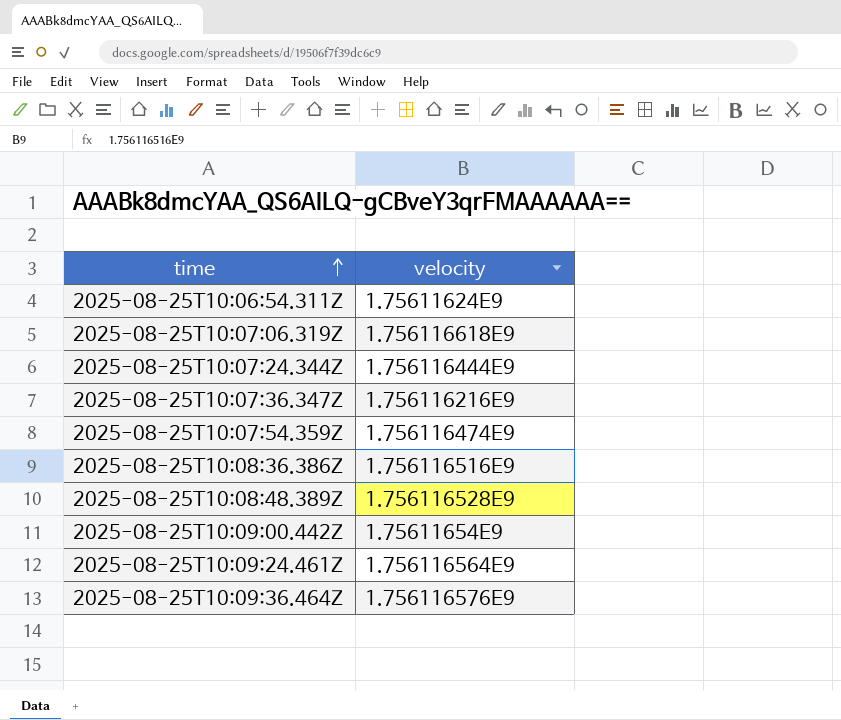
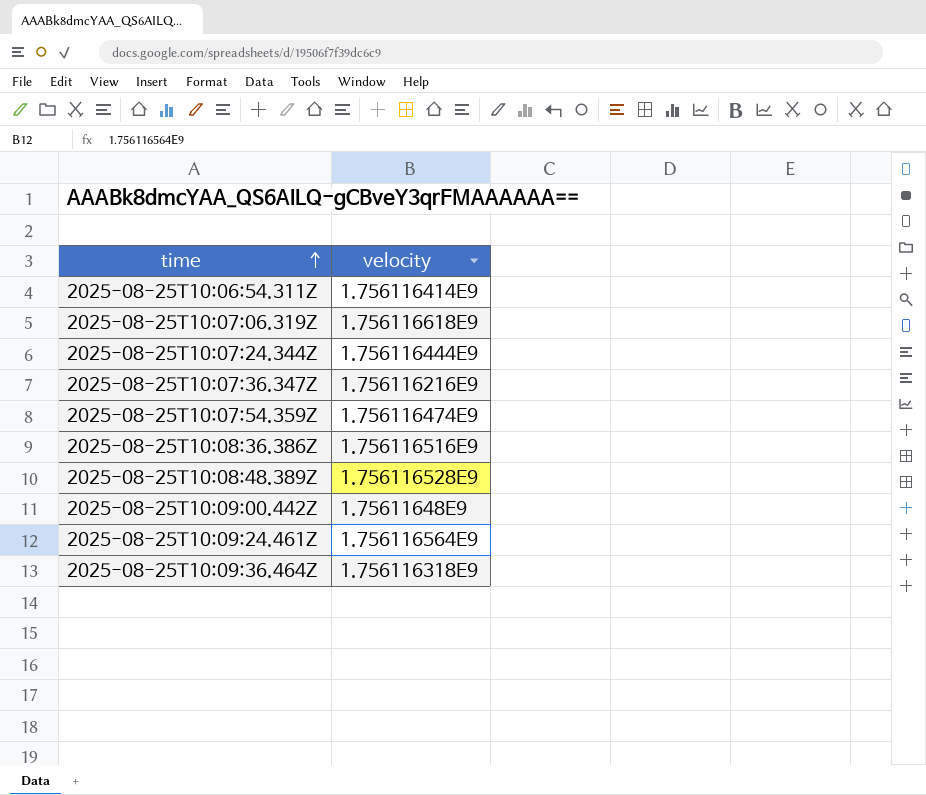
2025-08-25T10:06:54.311Z | velocity: 1.75611624E9 -> 1.756116414E9
2025-08-25T10:09:00.442Z | velocity: 1.75611654E9 -> 1.75611648E9
2025-08-25T10:09:36.464Z | velocity: 1.756116576E9 -> 1.756116318E9

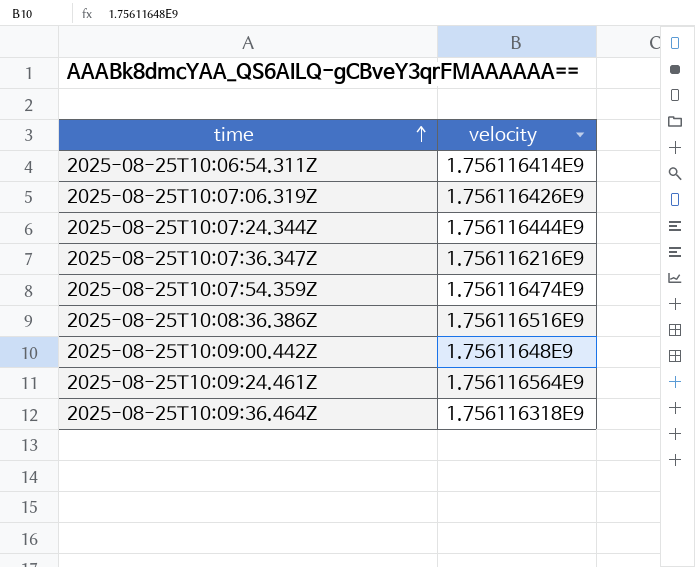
row 2025-08-25T10:08:48.389Z: 1.756116528E9 -> none
2025-08-25T10:07:06.319Z | velocity: 1.756116618E9 -> 1.756116426E9

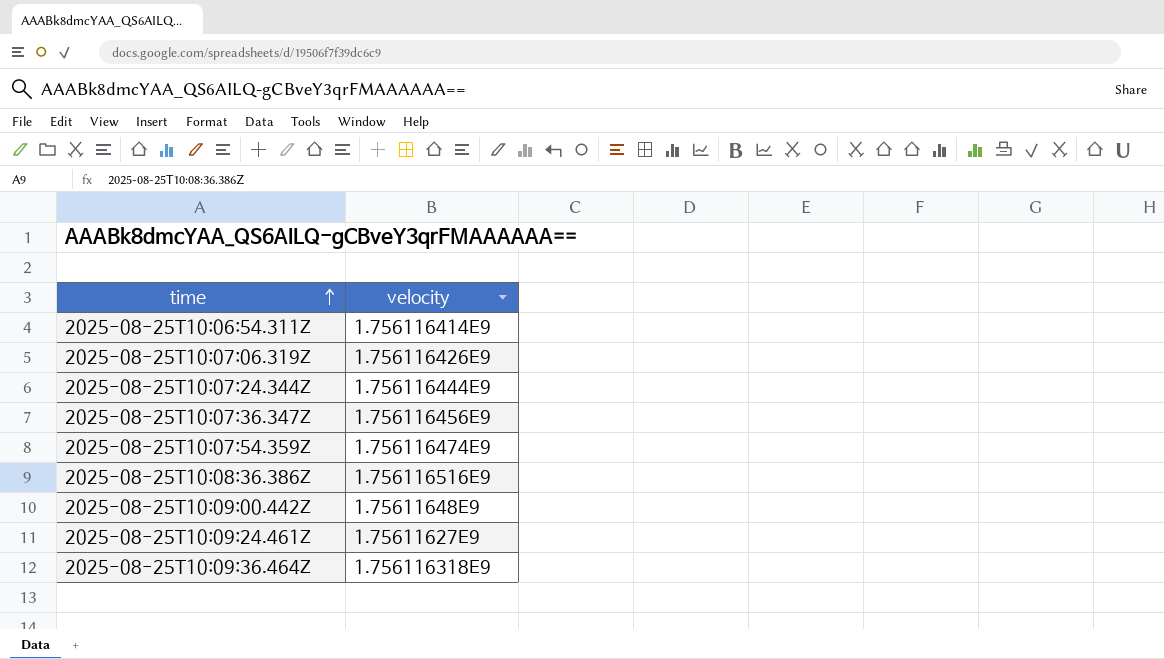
2025-08-25T10:07:36.347Z | velocity: 1.756116216E9 -> 1.756116456E9
2025-08-25T10:09:24.461Z | velocity: 1.756116564E9 -> 1.75611627E9

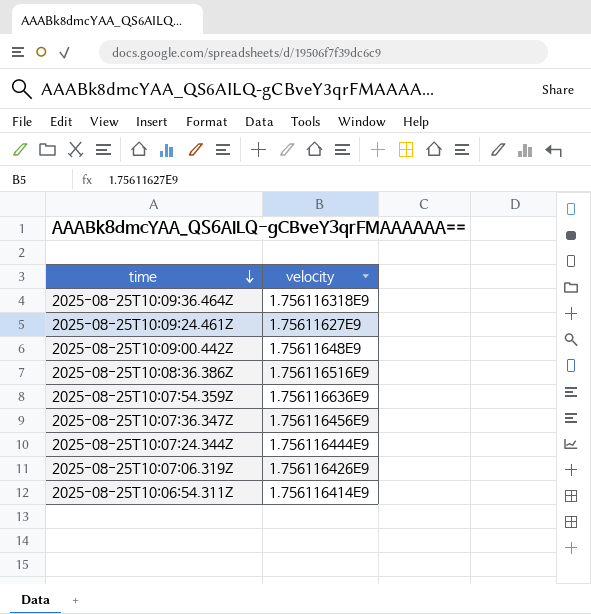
row order: time ascending -> time descending
2025-08-25T10:07:54.359Z | velocity: 1.756116474E9 -> 1.756116636E9

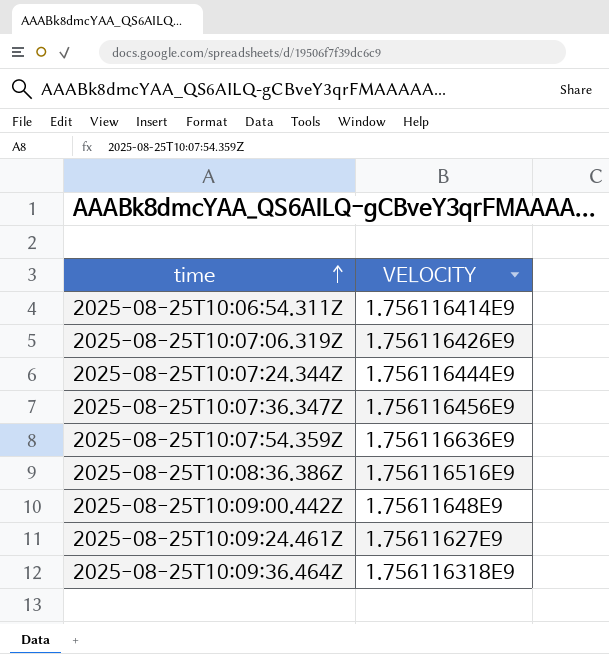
row order: time descending -> time ascending
column name: velocity -> VELOCITY

